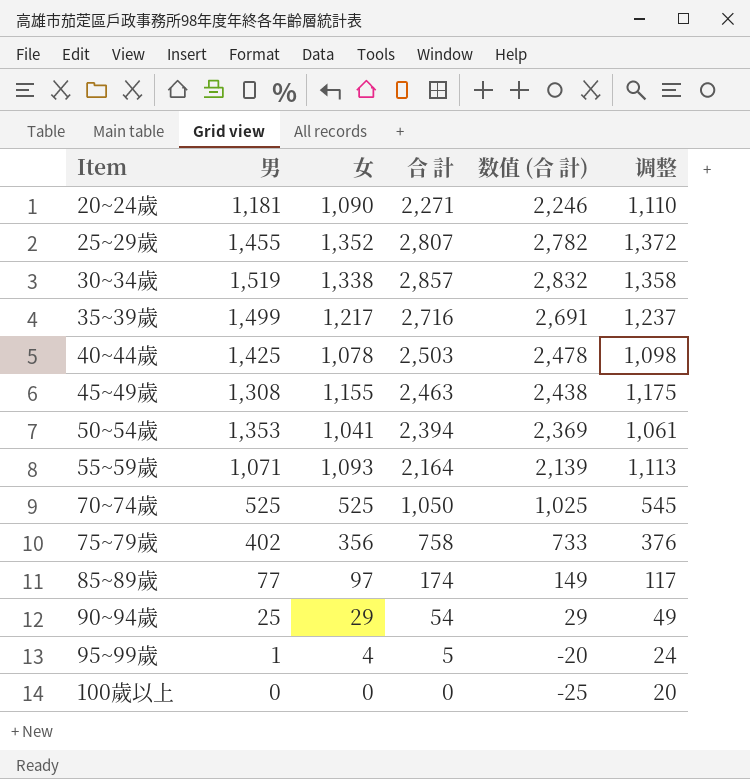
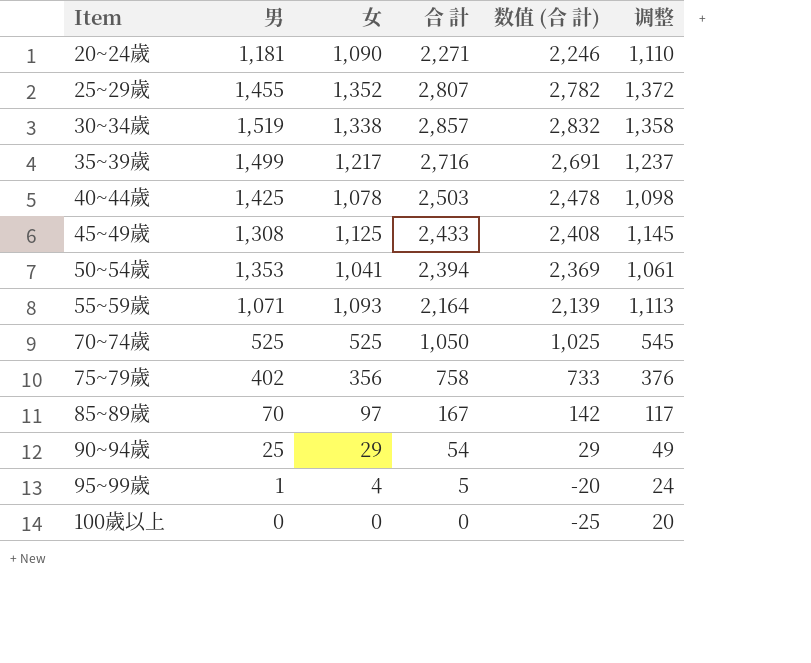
45~49歲 | 女: 1,155 -> 1,125
45~49歲 | 合 計: 2,463 -> 2,433
45~49歲 | 数值 (合 計): 2,438 -> 2,408
45~49歲 | 调整: 1,175 -> 1,145
85~89歲 | 男: 77 -> 70
85~89歲 | 合 計: 174 -> 167
85~89歲 | 数值 (合 計): 149 -> 142

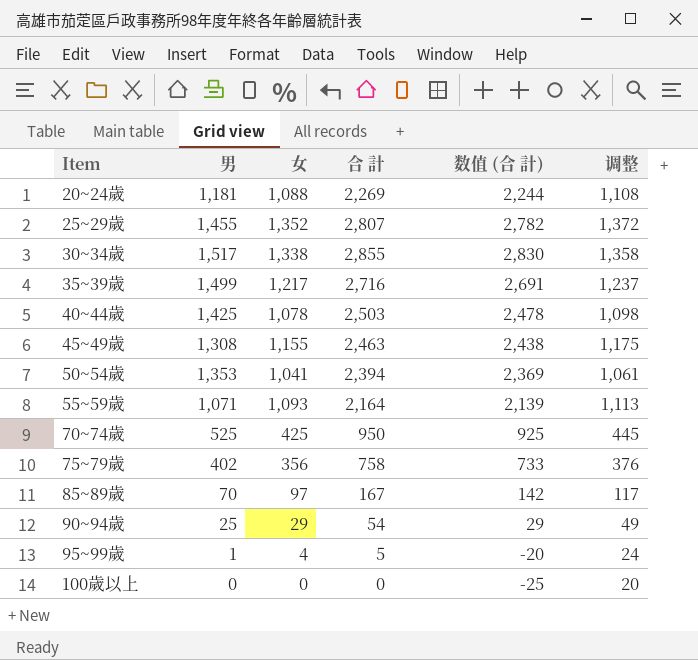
20~24歲 | 女: 1,090 -> 1,088
20~24歲 | 合 計: 2,271 -> 2,269
20~24歲 | 数值 (合 計): 2,246 -> 2,244
20~24歲 | 调整: 1,110 -> 1,108
30~34歲 | 男: 1,519 -> 1,517
30~34歲 | 合 計: 2,857 -> 2,855
30~34歲 | 数值 (合 計): 2,832 -> 2,830
45~49歲 | 女: 1,125 -> 1,155
45~49歲 | 合 計: 2,433 -> 2,463
45~49歲 | 数值 (合 計): 2,408 -> 2,438
45~49歲 | 调整: 1,145 -> 1,175
70~74歲 | 女: 525 -> 425
70~74歲 | 合 計: 1,050 -> 950
70~74歲 | 数值 (合 計): 1,025 -> 925
70~74歲 | 调整: 545 -> 445

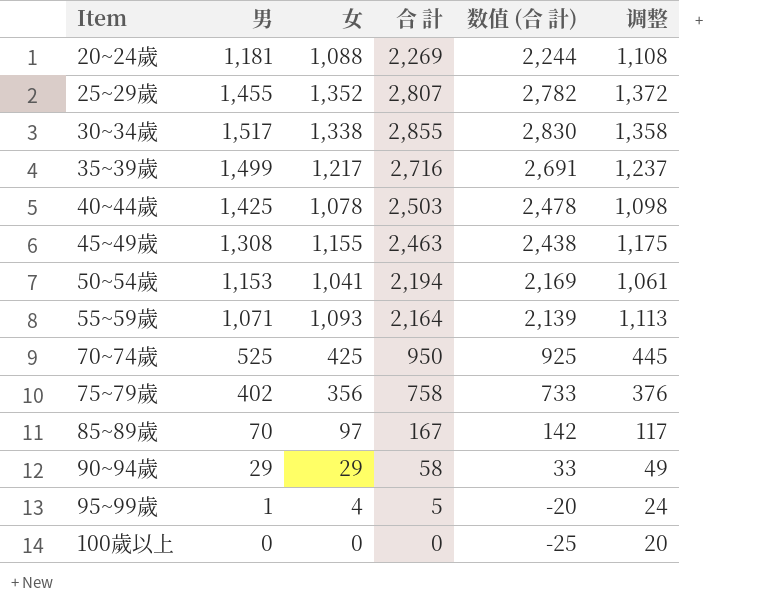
50~54歲 | 男: 1,353 -> 1,153
50~54歲 | 合 計: 2,394 -> 2,194
50~54歲 | 数值 (合 計): 2,369 -> 2,169
90~94歲 | 男: 25 -> 29
90~94歲 | 合 計: 54 -> 58
90~94歲 | 数值 (合 計): 29 -> 33

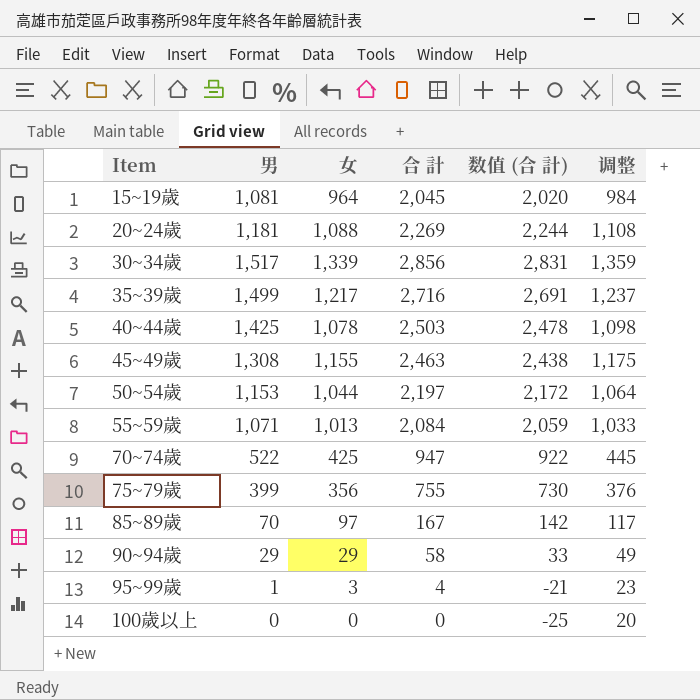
row 25~29歲: 1,455 | 1,352 | 2,807 | 2,782 | 1,372 -> none
row 15~19歲: none -> 1,081 | 964 | 2,045 | 2,020 | 984
30~34歲 | 女: 1,338 -> 1,339
30~34歲 | 合 計: 2,855 -> 2,856
30~34歲 | 数值 (合 計): 2,830 -> 2,831
30~34歲 | 调整: 1,358 -> 1,359
50~54歲 | 女: 1,041 -> 1,044
50~54歲 | 合 計: 2,194 -> 2,197
50~54歲 | 数值 (合 計): 2,169 -> 2,172
50~54歲 | 调整: 1,061 -> 1,064
55~59歲 | 女: 1,093 -> 1,013
55~59歲 | 合 計: 2,164 -> 2,084
55~59歲 | 数值 (合 計): 2,139 -> 2,059
55~59歲 | 调整: 1,113 -> 1,033
70~74歲 | 男: 525 -> 522
70~74歲 | 合 計: 950 -> 947
70~74歲 | 数值 (合 計): 925 -> 922
75~79歲 | 男: 402 -> 399
75~79歲 | 合 計: 758 -> 755
75~79歲 | 数值 (合 計): 733 -> 730
95~99歲 | 女: 4 -> 3
95~99歲 | 合 計: 5 -> 4
95~99歲 | 数值 (合 計): -20 -> -21
95~99歲 | 调整: 24 -> 23

